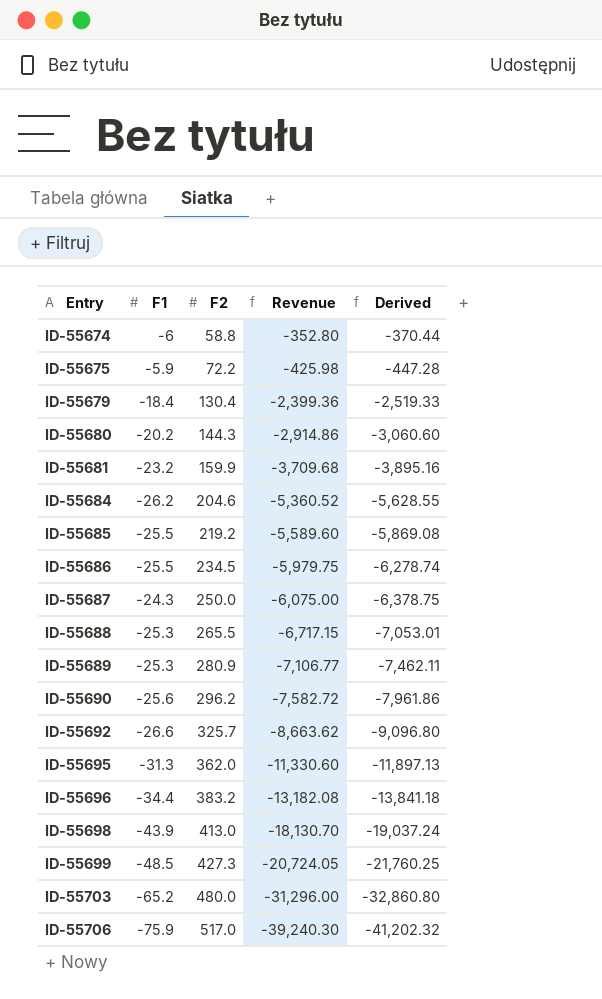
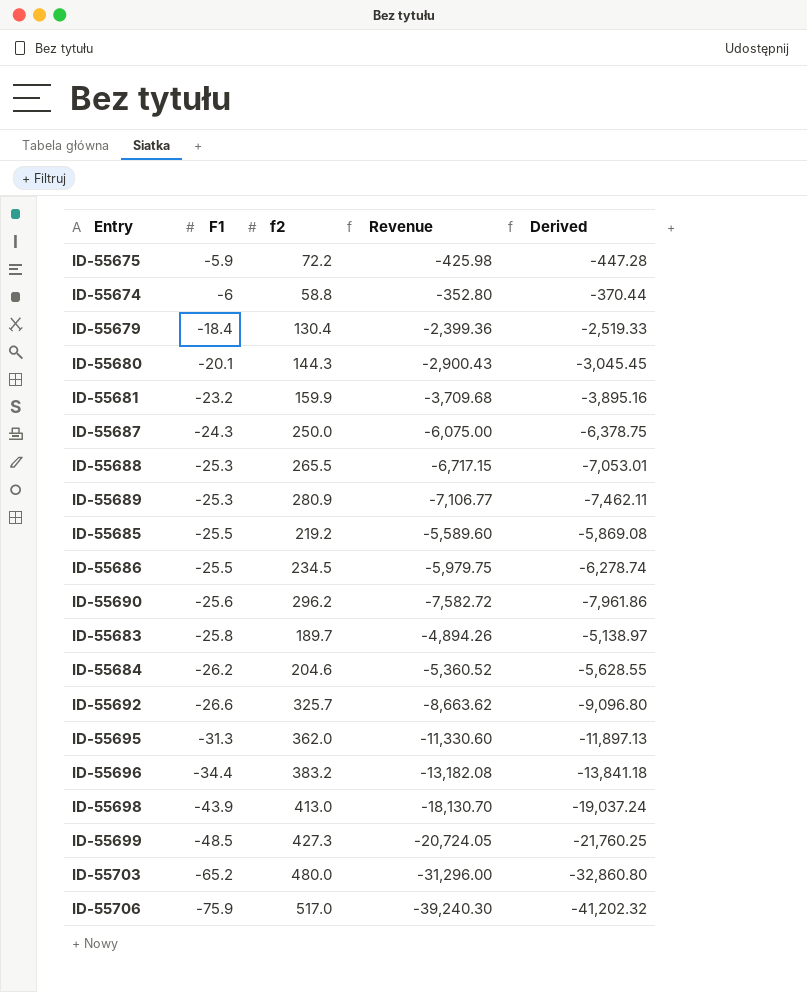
row order: Entry ascending -> F1 descending
column name: F2 -> f2
ID-55680 | F1: -20.2 -> -20.1
ID-55680 | Revenue: -2,914.86 -> -2,900.43
ID-55680 | Derived: -3,060.60 -> -3,045.45
row ID-55683: none -> -25.8 | 189.7 | -4,894.26 | -5,138.97

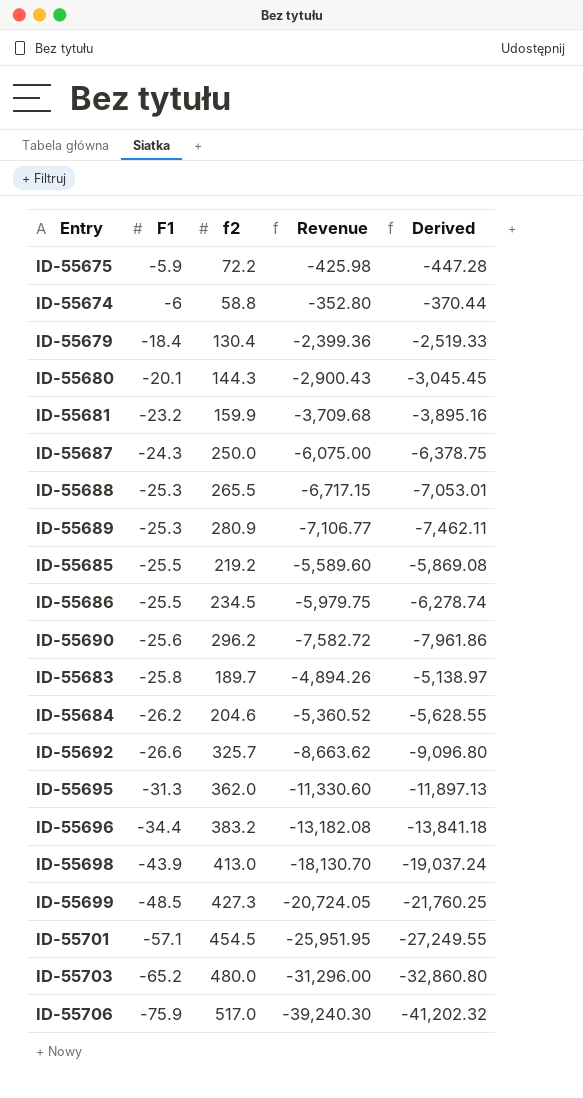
row ID-55701: none -> -57.1 | 454.5 | -25,951.95 | -27,249.55

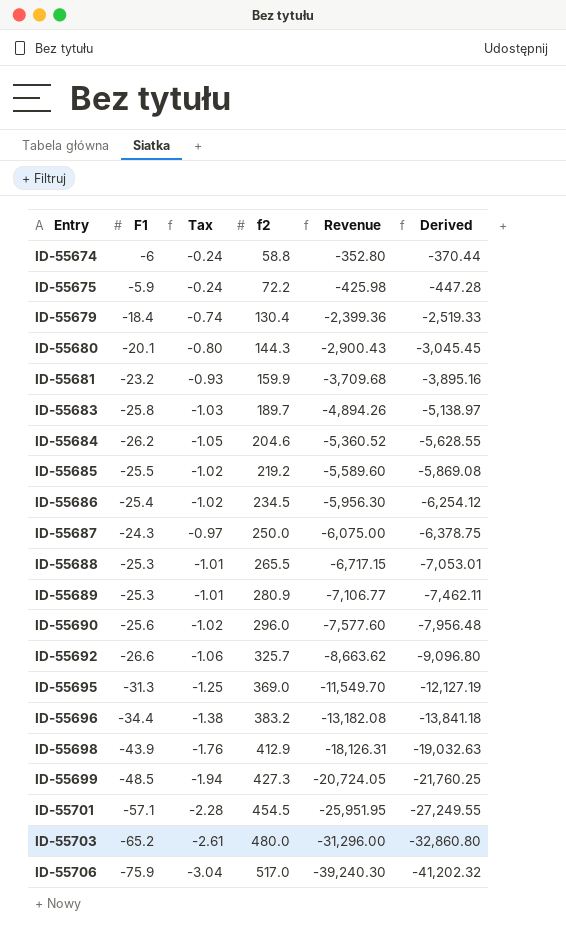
row order: F1 descending -> Entry ascending
column Tax | formula: none -> [F1] * 0.04
ID-55686 | F1: -25.5 -> -25.4
ID-55686 | Revenue: -5,979.75 -> -5,956.30
ID-55686 | Derived: -6,278.74 -> -6,254.12
ID-55690 | f2: 296.2 -> 296.0
ID-55690 | Revenue: -7,582.72 -> -7,577.60
ID-55690 | Derived: -7,961.86 -> -7,956.48
ID-55695 | f2: 362.0 -> 369.0
ID-55695 | Revenue: -11,330.60 -> -11,549.70
ID-55695 | Derived: -11,897.13 -> -12,127.19
ID-55698 | f2: 413.0 -> 412.9
ID-55698 | Revenue: -18,130.70 -> -18,126.31
ID-55698 | Derived: -19,037.24 -> -19,032.63

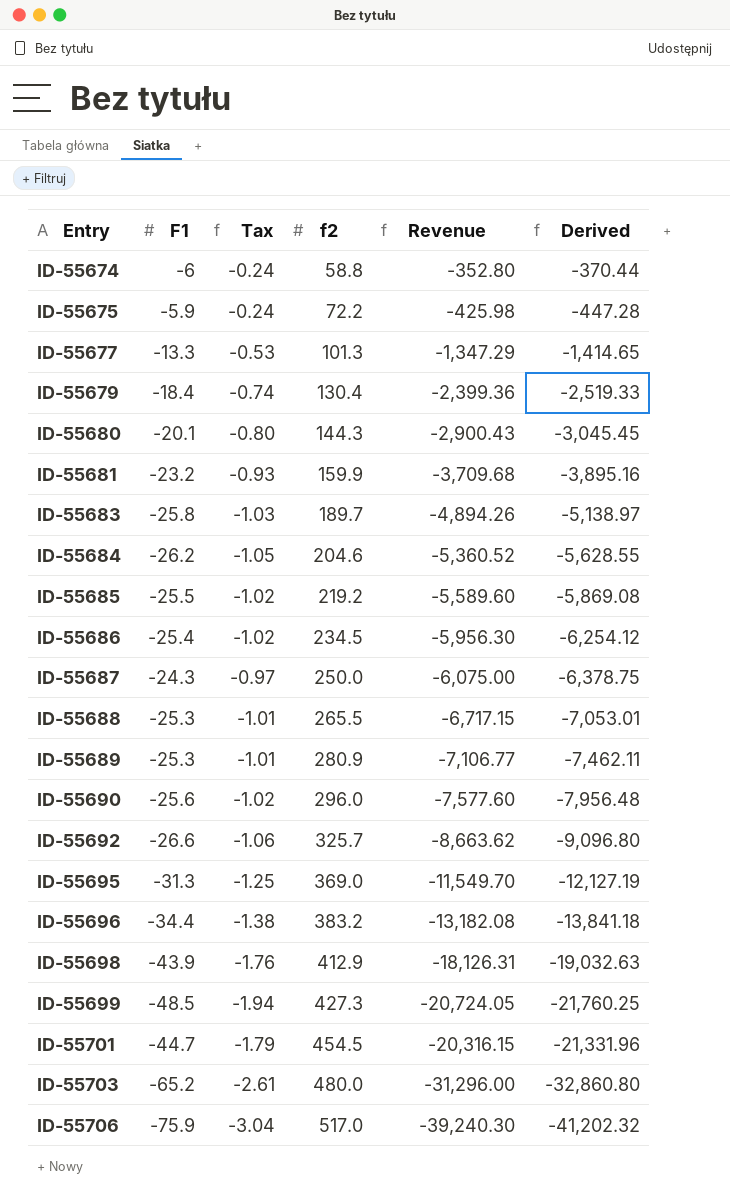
row ID-55677: none -> -13.3 | -0.53 | 101.3 | -1,347.29 | -1,414.65
ID-55701 | F1: -57.1 -> -44.7
ID-55701 | Tax: -2.28 -> -1.79
ID-55701 | Revenue: -25,951.95 -> -20,316.15
ID-55701 | Derived: -27,249.55 -> -21,331.96

